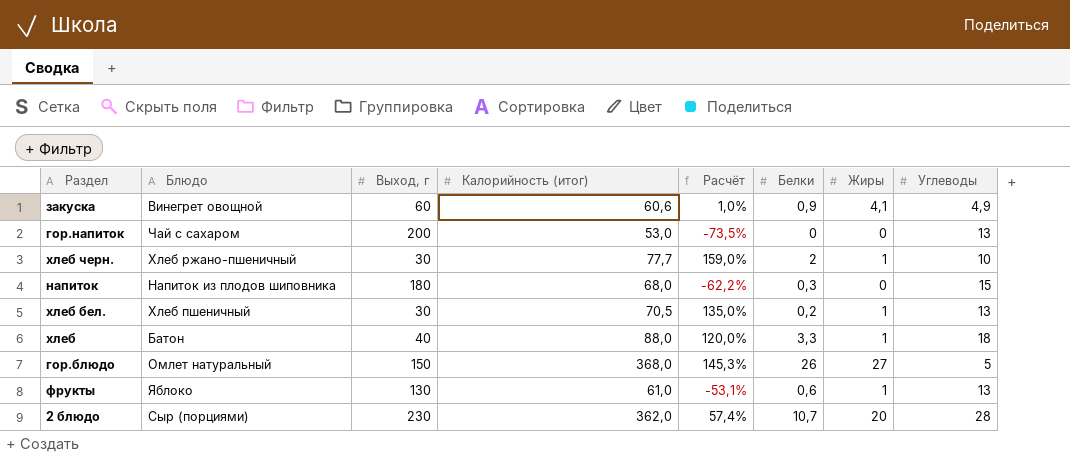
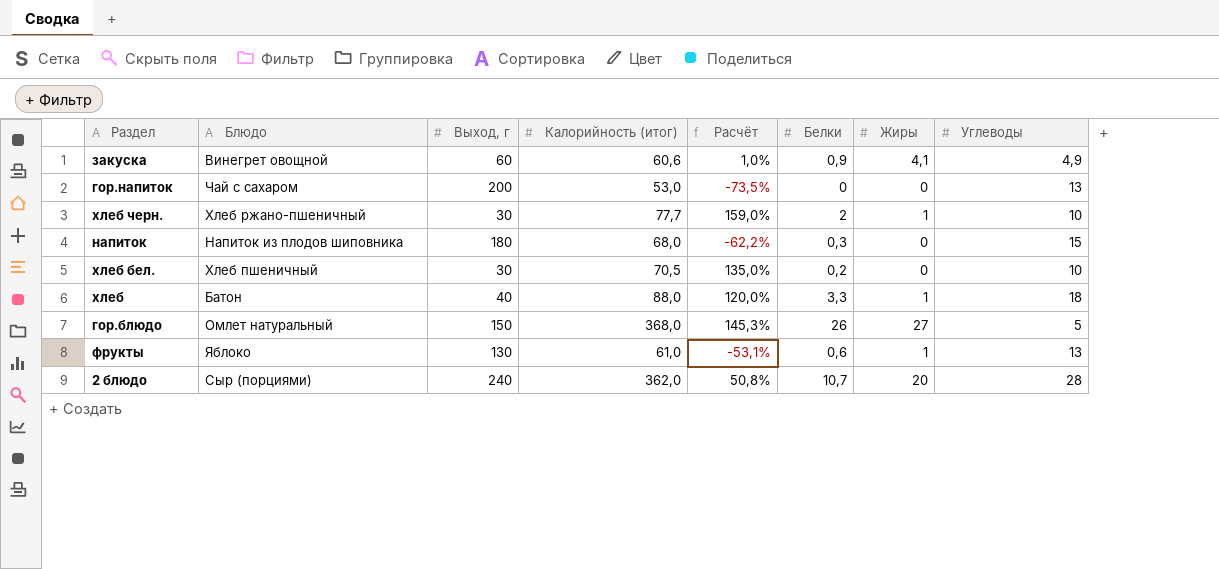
хлеб бел. | Жиры: 1 -> 0
хлеб бел. | Углеводы: 13 -> 10
2 блюдо | Выход, г: 230 -> 240
2 блюдо | Расчёт: 57,4% -> 50,8%

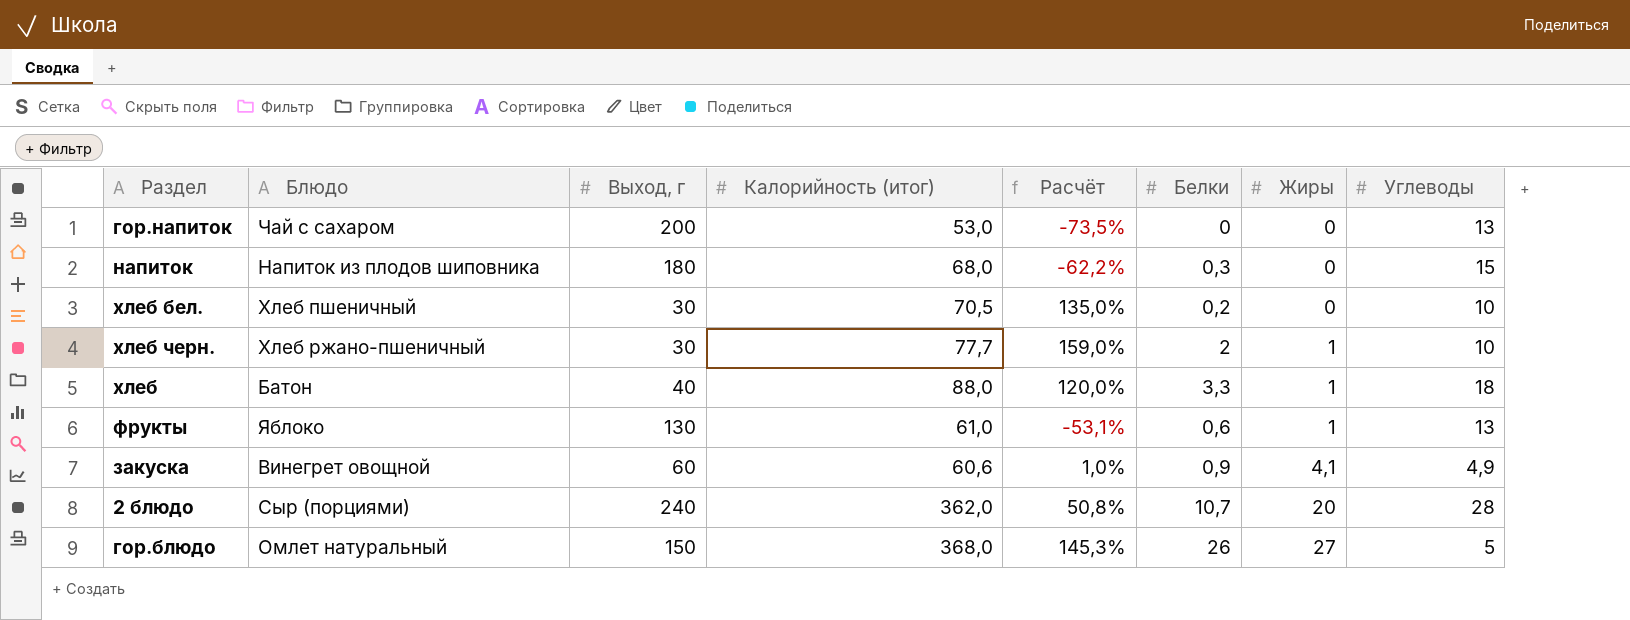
row order: none -> Жиры ascending

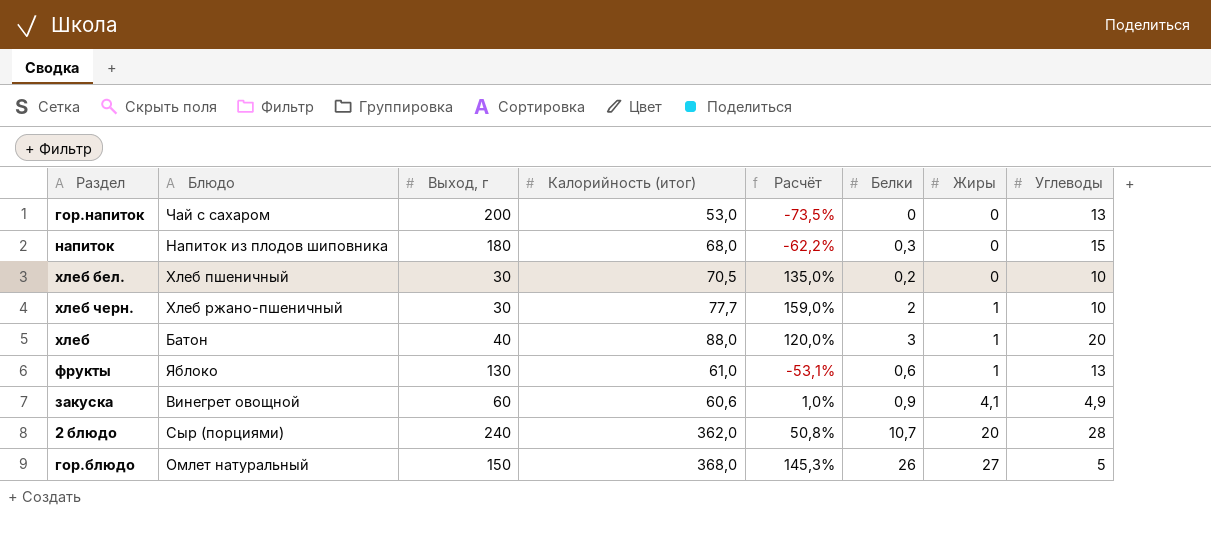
хлеб | Белки: 3,3 -> 3
хлеб | Углеводы: 18 -> 20

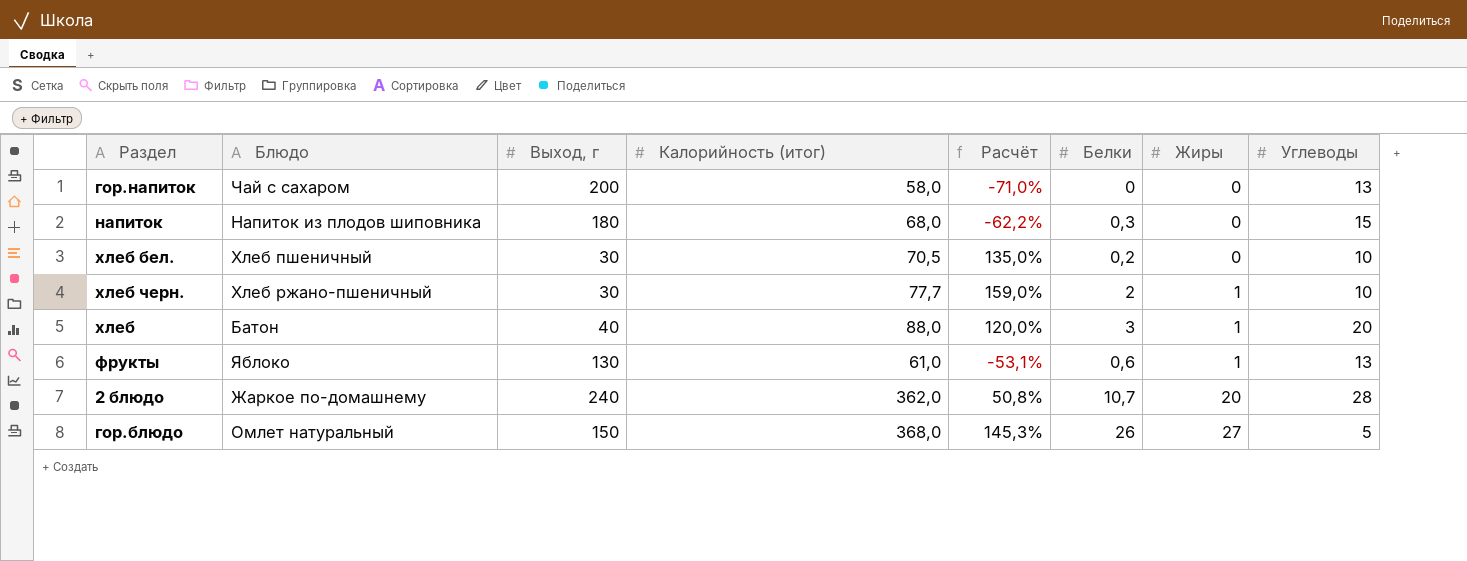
row закуска: Винегрет овощной | 60 | 60,6 | 1,0% | 0,9 | 4,1 | 4,9 -> none
гор.напиток | Калорийность (итог): 53,0 -> 58,0
гор.напиток | Расчёт: -73,5% -> -71,0%
2 блюдо | Блюдо: Сыр (порциями) -> Жаркое по-домашнему

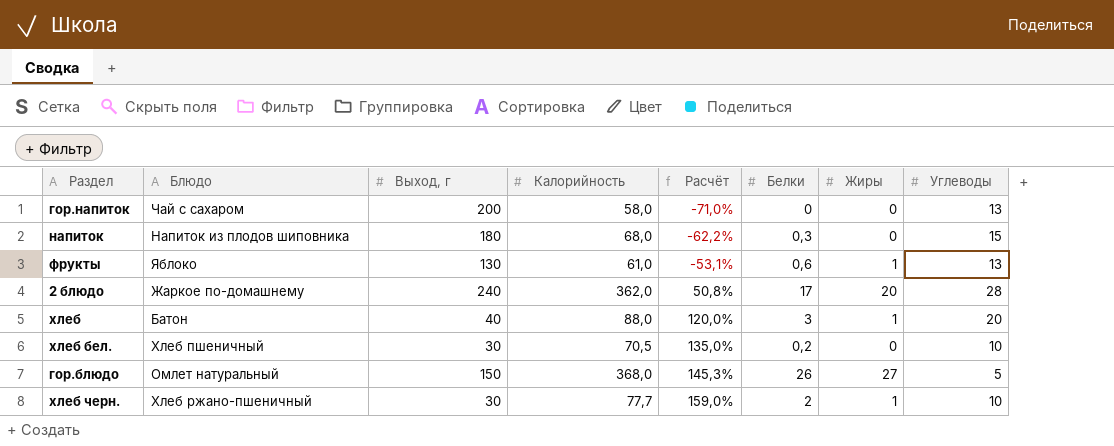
row order: Жиры ascending -> Расчёт ascending
column name: Калорийность (итог) -> Калорийность
2 блюдо | Белки: 10,7 -> 17

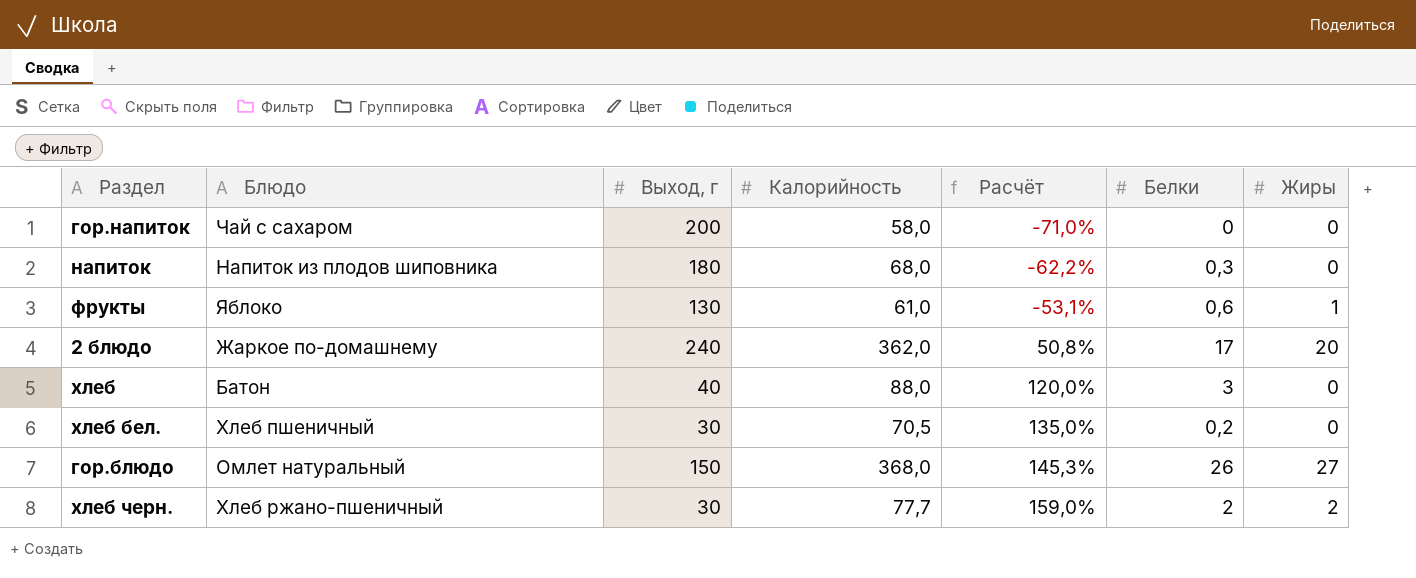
column Углеводы | position: 8 -> none
хлеб | Жиры: 1 -> 0
хлеб черн. | Жиры: 1 -> 2

